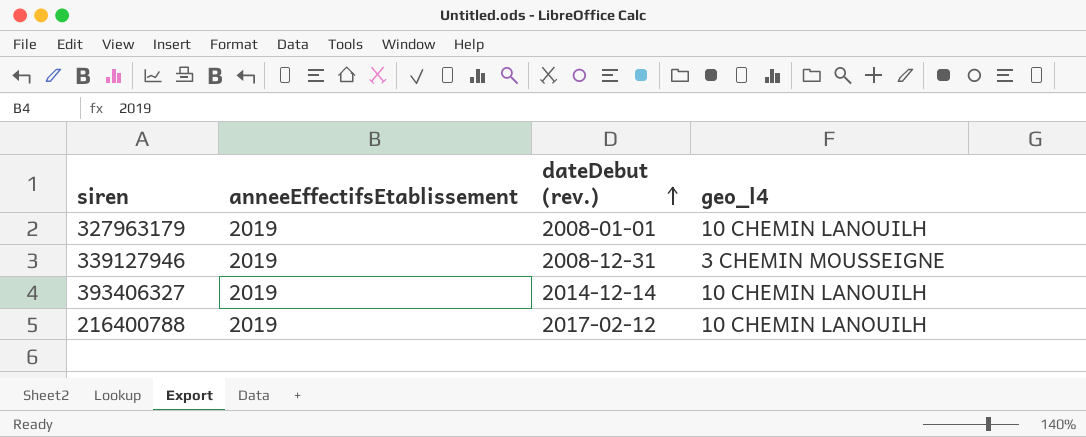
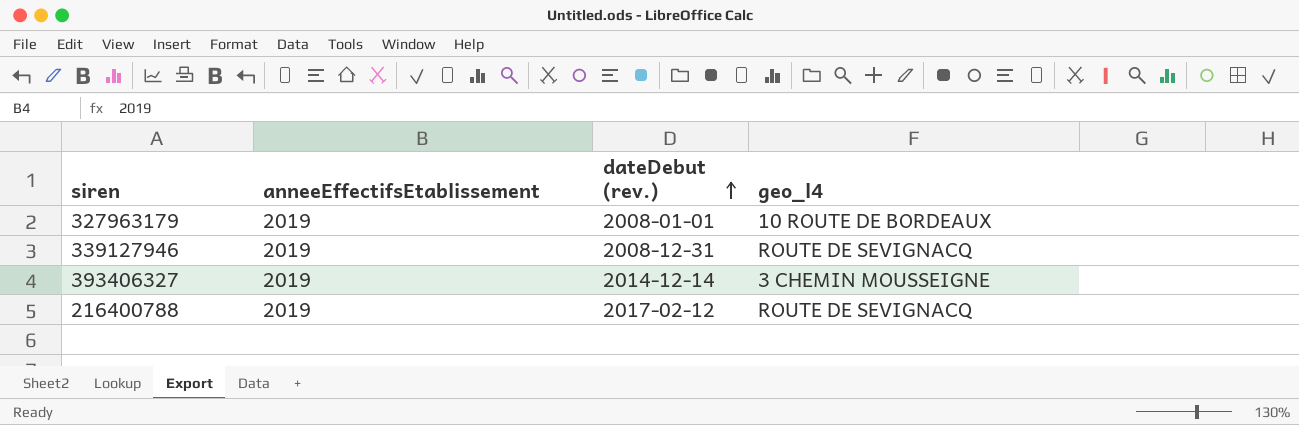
327963179 | geo_l4: 10 CHEMIN LANOUILH -> 10 ROUTE DE BORDEAUX
339127946 | geo_l4: 3 CHEMIN MOUSSEIGNE -> ROUTE DE SEVIGNACQ
393406327 | geo_l4: 10 CHEMIN LANOUILH -> 3 CHEMIN MOUSSEIGNE
216400788 | geo_l4: 10 CHEMIN LANOUILH -> ROUTE DE SEVIGNACQ

